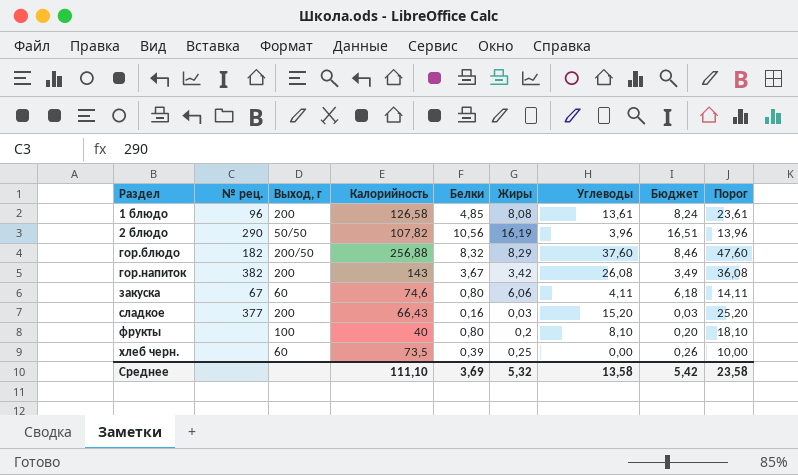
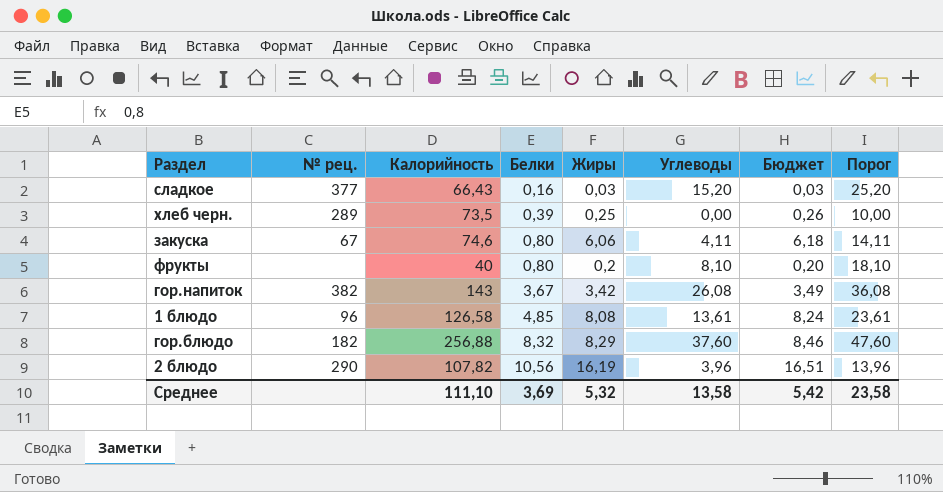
row order: Раздел ascending -> Белки ascending
column Выход, г | position: 3 -> none
хлеб черн. | № рец.: none -> 289

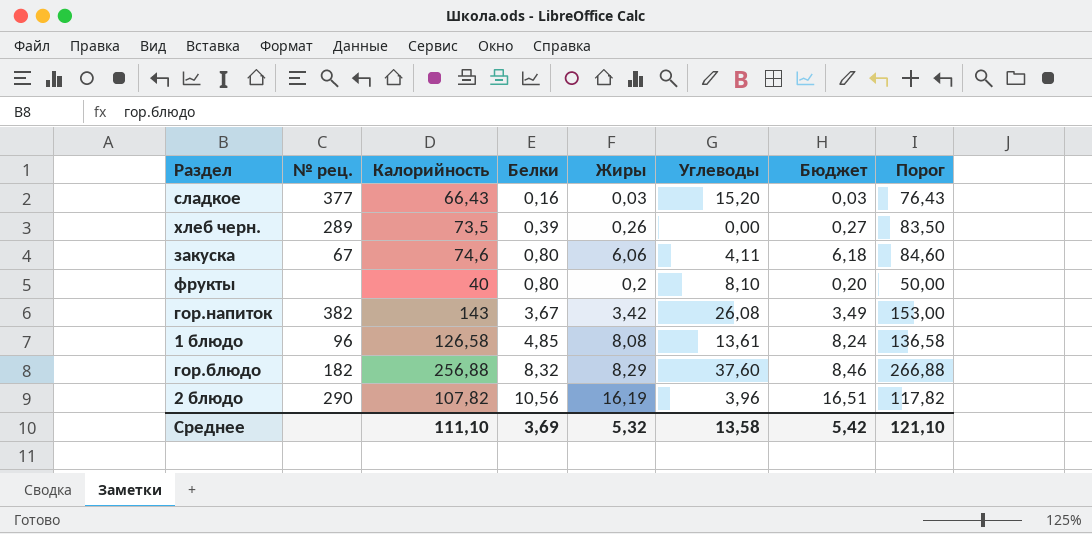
column Порог | formula: [Углеводы] + 10 -> [Калорийность] + 10
хлеб черн. | Жиры: 0,25 -> 0,26
хлеб черн. | Бюджет: 0,26 -> 0,27
Среднее | Порог: 23,58 -> 121,10

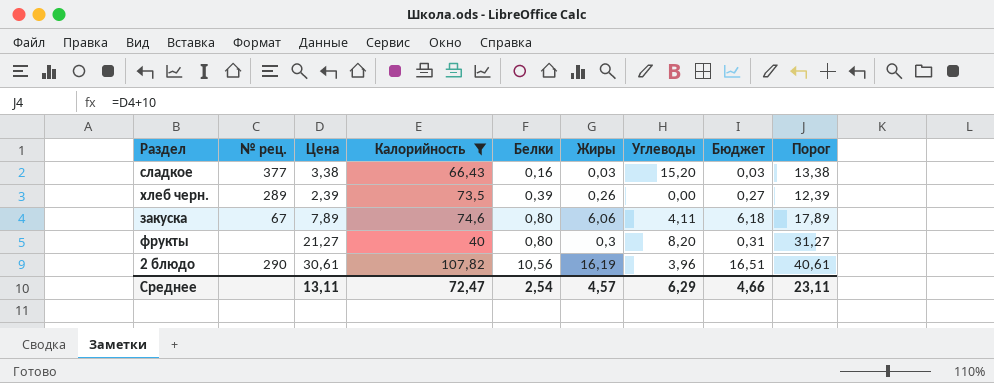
filter: none -> Калорийность <= 107,82
column Цена | position: none -> 3
column Порог | formula: [Калорийность] + 10 -> [Цена] + 10
фрукты | Жиры: 0,2 -> 0,3
фрукты | Углеводы: 8,10 -> 8,20
фрукты | Бюджет: 0,20 -> 0,31
Среднее | Калорийность: 111,10 -> 72,47
Среднее | Белки: 3,69 -> 2,54
Среднее | Жиры: 5,32 -> 4,57
Среднее | Углеводы: 13,58 -> 6,29
Среднее | Бюджет: 5,42 -> 4,66
Среднее | Порог: 121,10 -> 23,11

